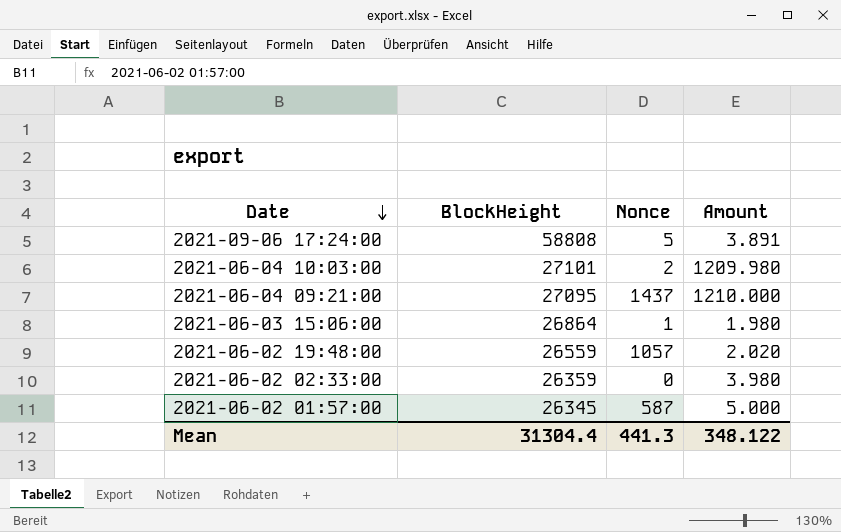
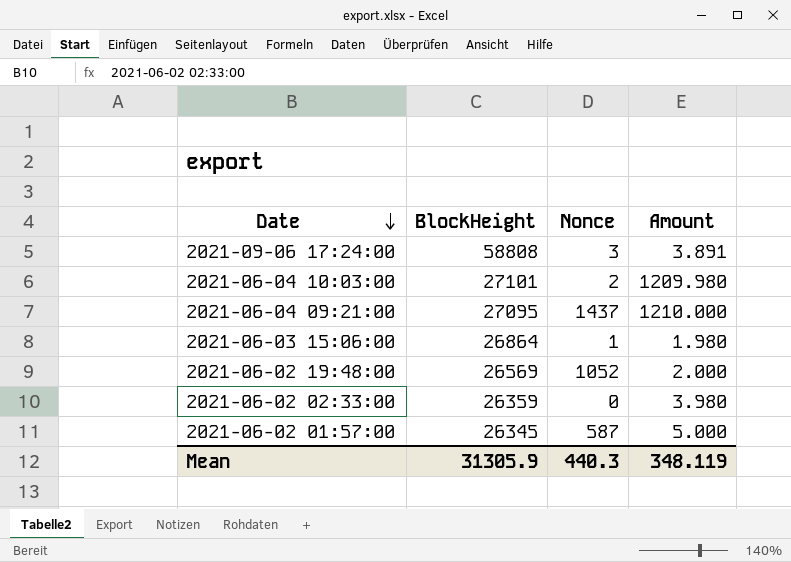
2021-09-06 17:24:00 | Nonce: 5 -> 3
2021-06-02 19:48:00 | BlockHeight: 26559 -> 26569
2021-06-02 19:48:00 | Nonce: 1057 -> 1052
2021-06-02 19:48:00 | Amount: 2.020 -> 2.000
Mean | BlockHeight: 31304.4 -> 31305.9
Mean | Nonce: 441.3 -> 440.3
Mean | Amount: 348.122 -> 348.119

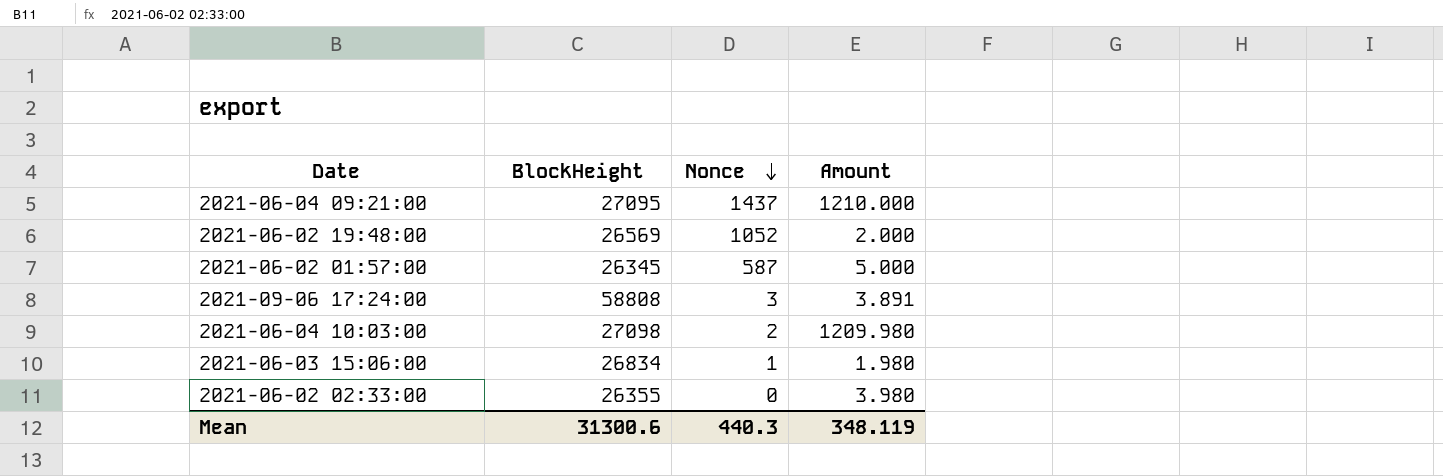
row order: Date descending -> Nonce descending
2021-06-04 10:03:00 | BlockHeight: 27101 -> 27098
2021-06-03 15:06:00 | BlockHeight: 26864 -> 26834
2021-06-02 02:33:00 | BlockHeight: 26359 -> 26355
Mean | BlockHeight: 31305.9 -> 31300.6

